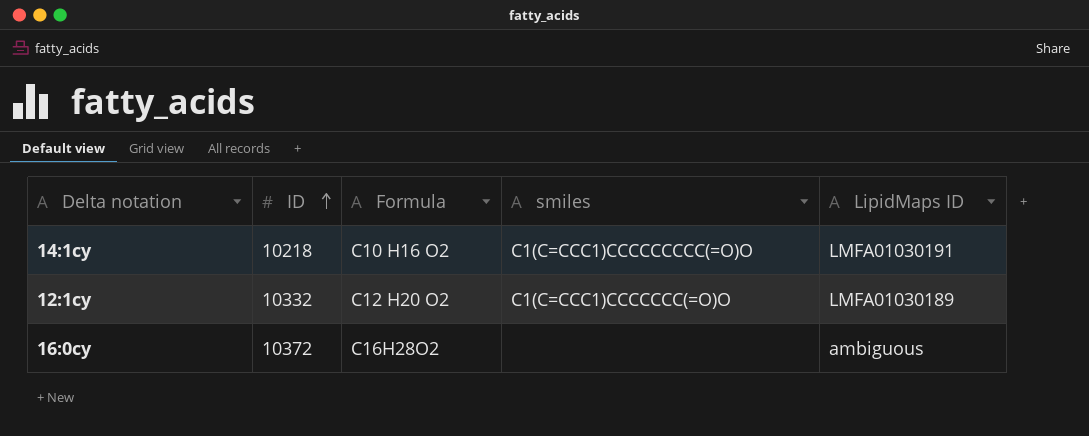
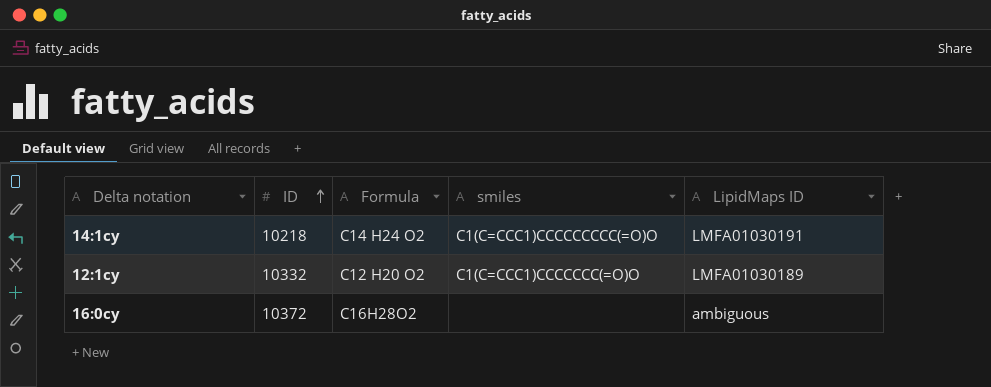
14:1cy | Formula: C10 H16 O2 -> C14 H24 O2

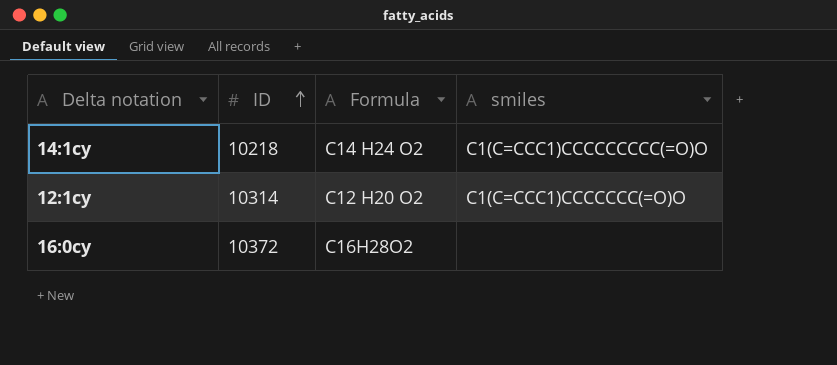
column LipidMaps ID | position: 5 -> none
12:1cy | ID: 10332 -> 10314

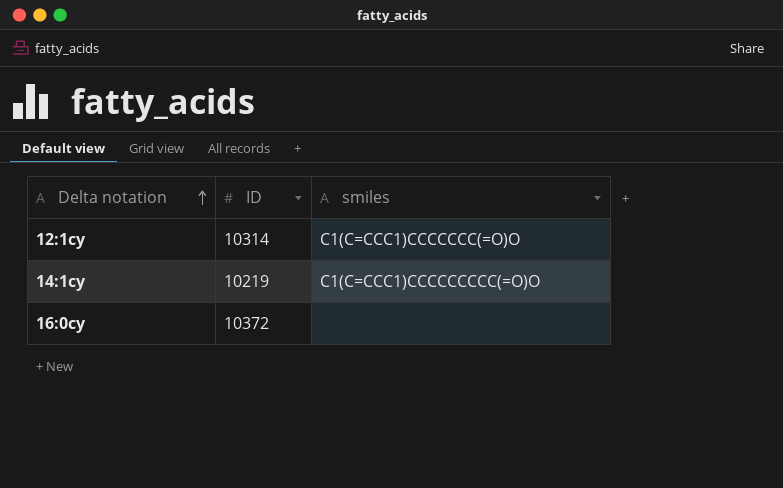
row order: ID ascending -> Delta notation ascending
column Formula | position: 3 -> none
14:1cy | ID: 10218 -> 10219

